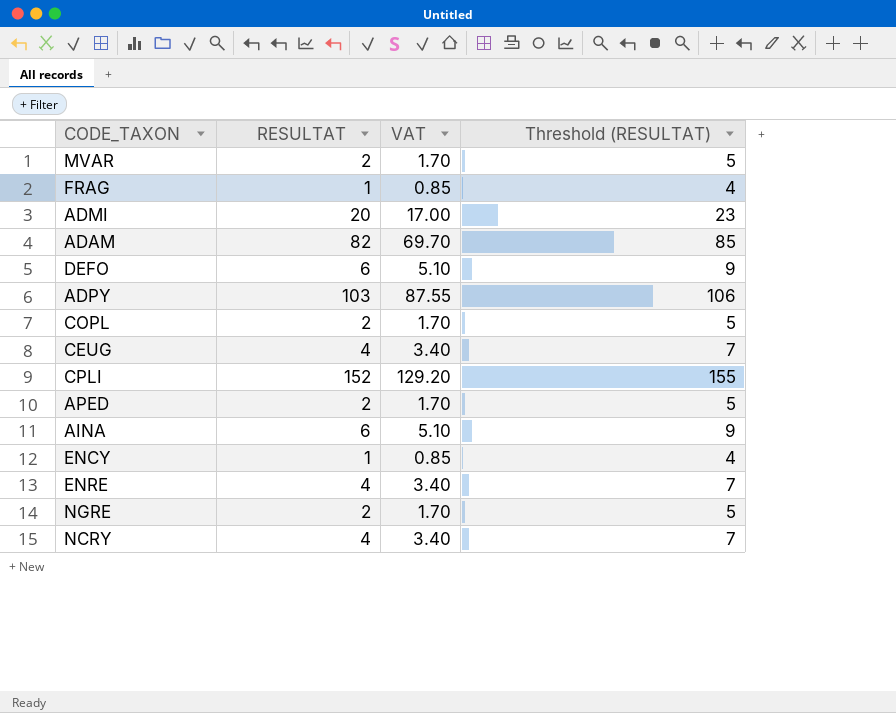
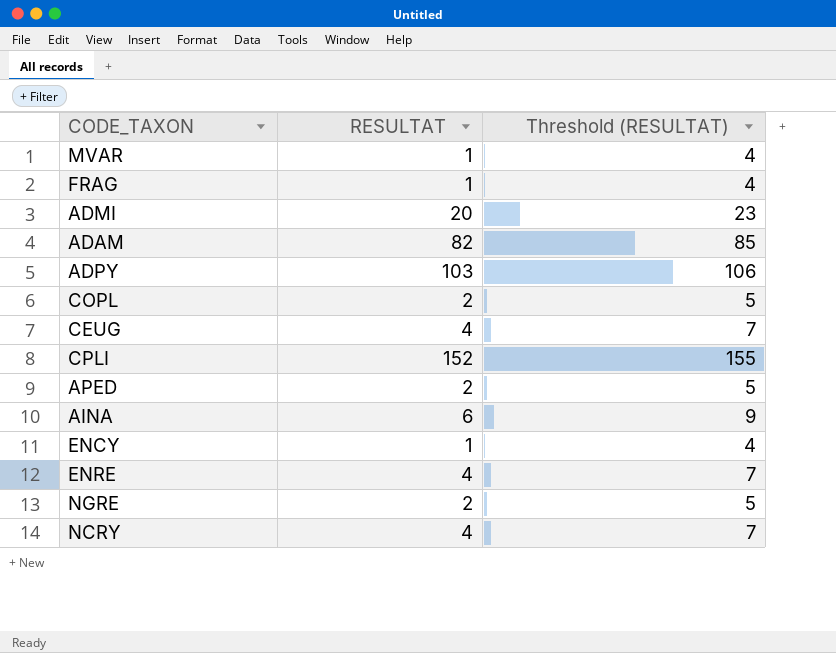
column VAT | formula: [RESULTAT] * 0.85 -> none
row DEFO: 6 | 5.10 | 9 -> none
MVAR | RESULTAT: 2 -> 1
MVAR | Threshold (RESULTAT): 5 -> 4

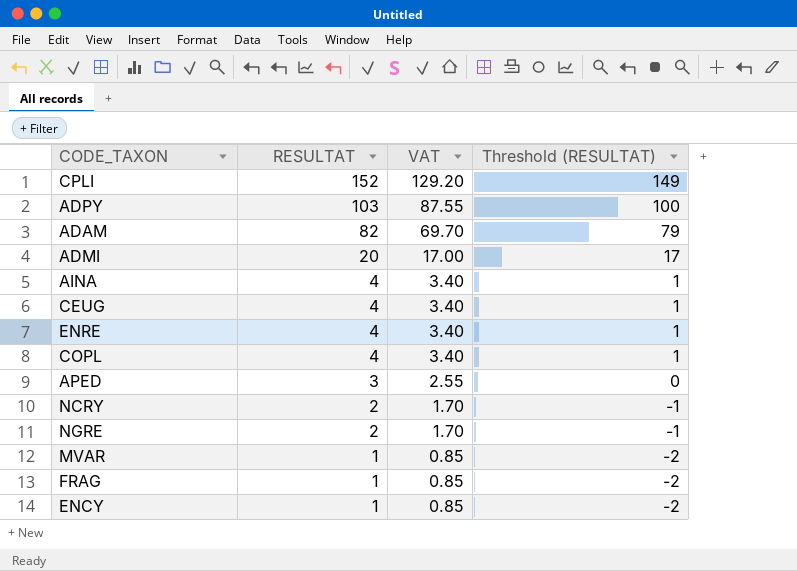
row order: none -> RESULTAT descending
column VAT | formula: none -> [RESULTAT] * 0.85
column Threshold (RESULTAT) | formula: [RESULTAT] + 3 -> [RESULTAT] - 3
AINA | RESULTAT: 6 -> 4
COPL | RESULTAT: 2 -> 4
APED | RESULTAT: 2 -> 3
NCRY | RESULTAT: 4 -> 2

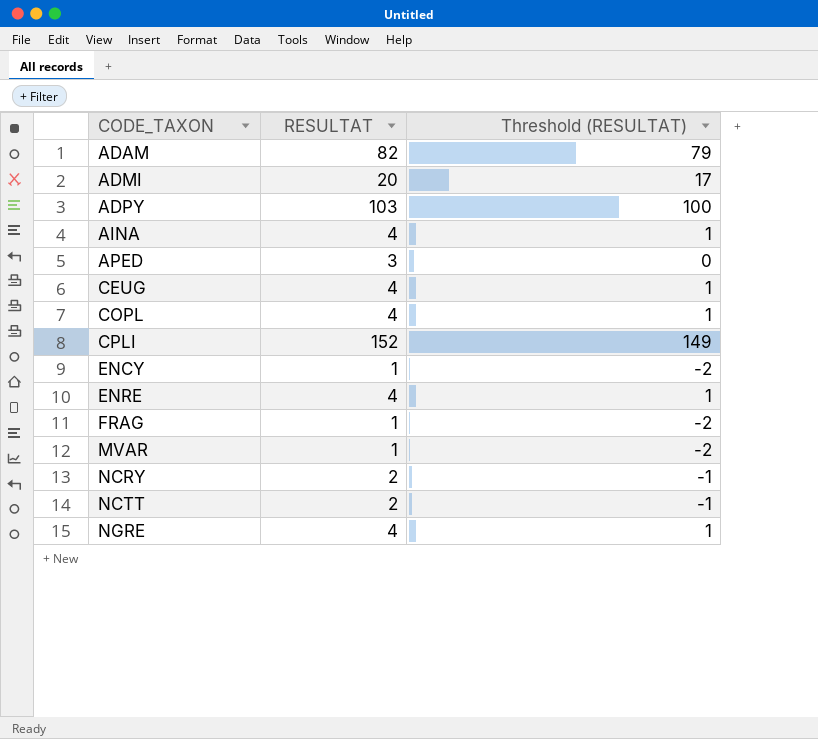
row order: RESULTAT descending -> CODE_TAXON ascending
column VAT | formula: [RESULTAT] * 0.85 -> none
row NCTT: none -> 2 | -1
NGRE | RESULTAT: 2 -> 4
NGRE | Threshold (RESULTAT): -1 -> 1

